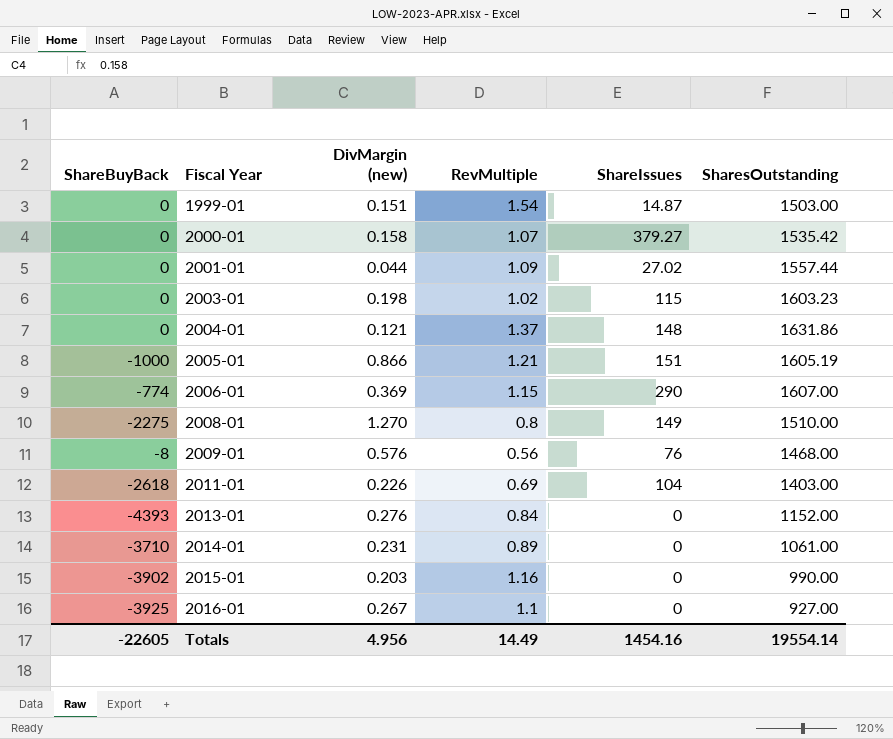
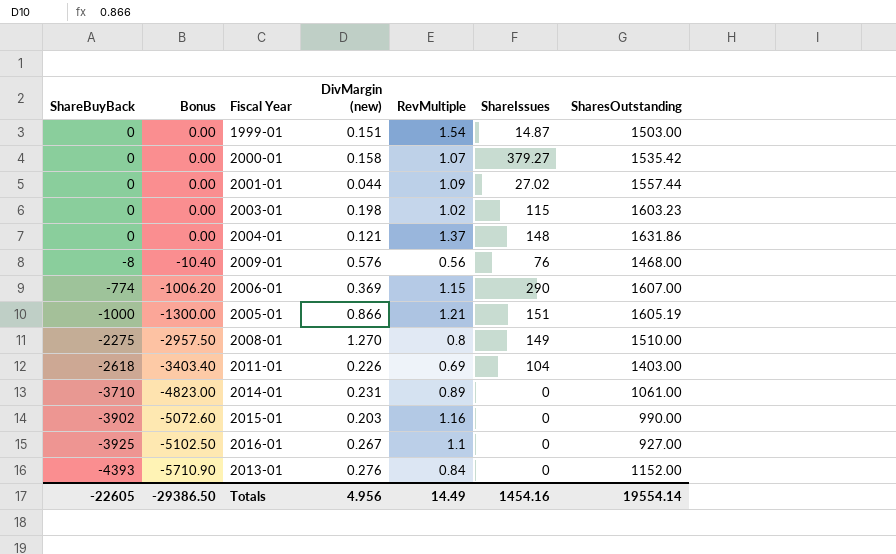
row order: Fiscal Year ascending -> ShareBuyBack descending
column Bonus | formula: none -> [ShareBuyBack] * 1.3

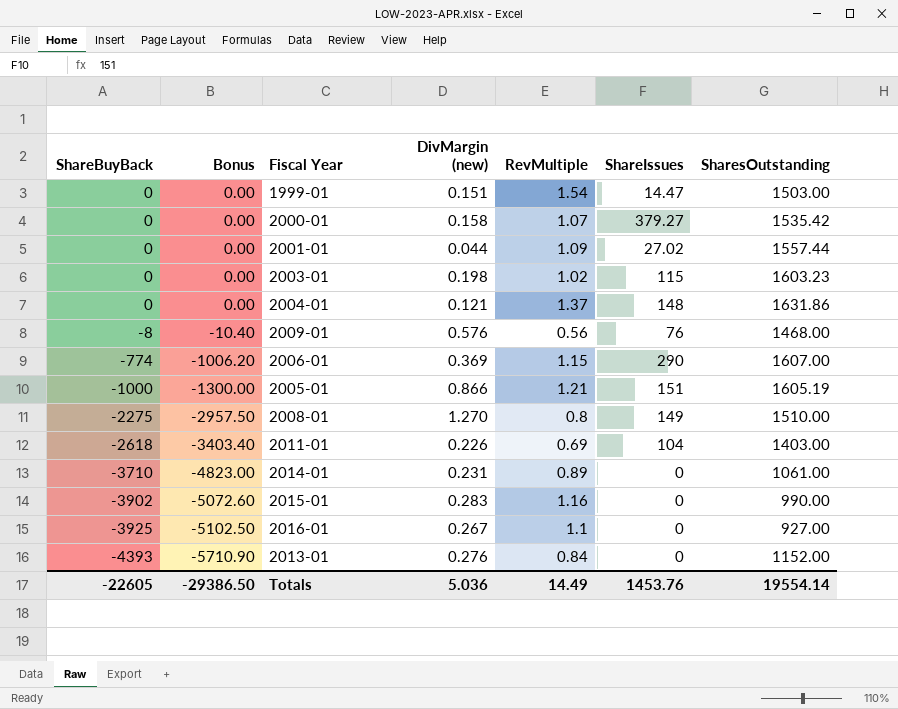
1999-01 | ShareIssues: 14.87 -> 14.47
2015-01 | DivMargin (new): 0.203 -> 0.283
Totals | DivMargin (new): 4.956 -> 5.036
Totals | ShareIssues: 1454.16 -> 1453.76

